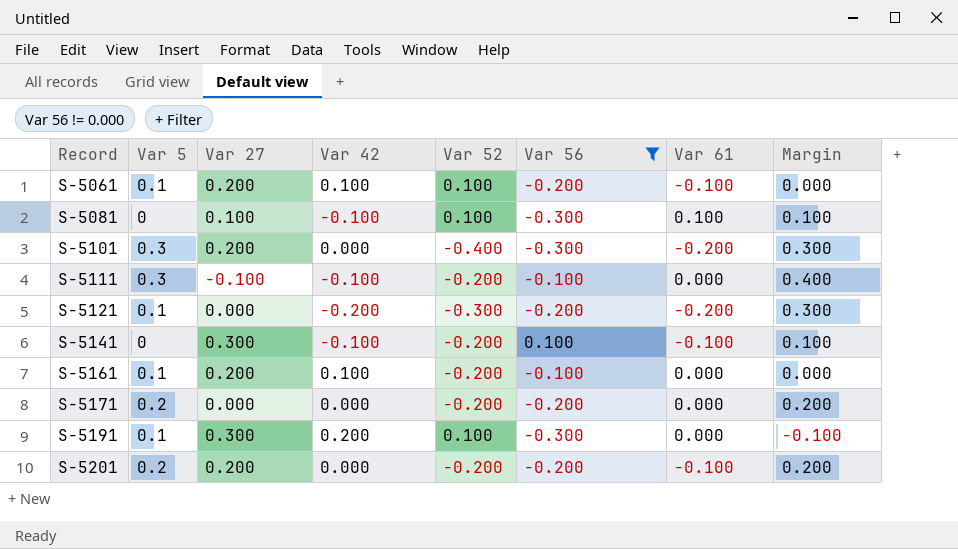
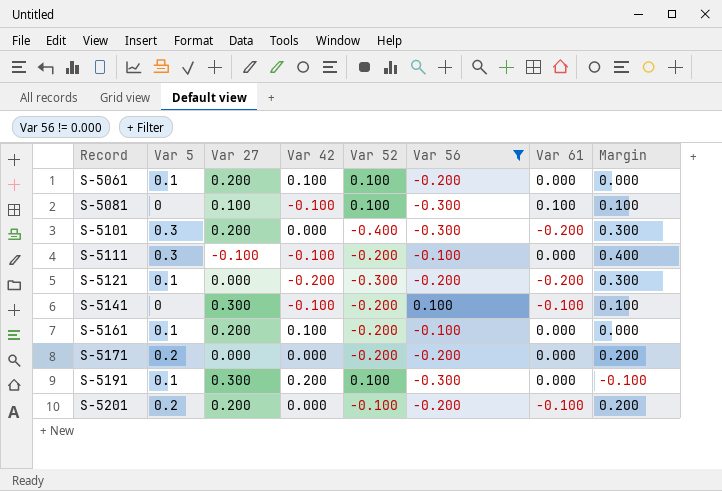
S-5061 | Var 61: -0.100 -> 0.000
S-5201 | Var 52: -0.200 -> -0.100

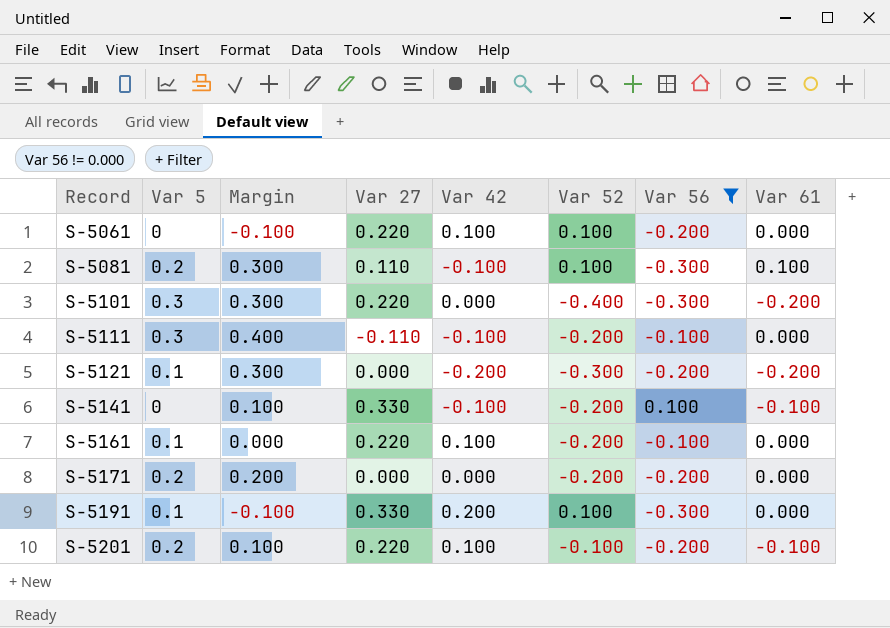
column Margin | position: 8 -> 3
S-5061 | Var 5: 0.1 -> 0
S-5061 | Margin: 0.000 -> -0.100
S-5061 | Var 27: 0.200 -> 0.220
S-5081 | Var 5: 0 -> 0.2
S-5081 | Margin: 0.100 -> 0.300
S-5081 | Var 27: 0.100 -> 0.110
S-5101 | Var 27: 0.200 -> 0.220
S-5111 | Var 27: -0.100 -> -0.110
S-5141 | Var 27: 0.300 -> 0.330
S-5161 | Var 27: 0.200 -> 0.220
S-5191 | Var 27: 0.300 -> 0.330
S-5201 | Margin: 0.200 -> 0.100
S-5201 | Var 27: 0.200 -> 0.220
S-5201 | Var 42: 0.000 -> 0.100

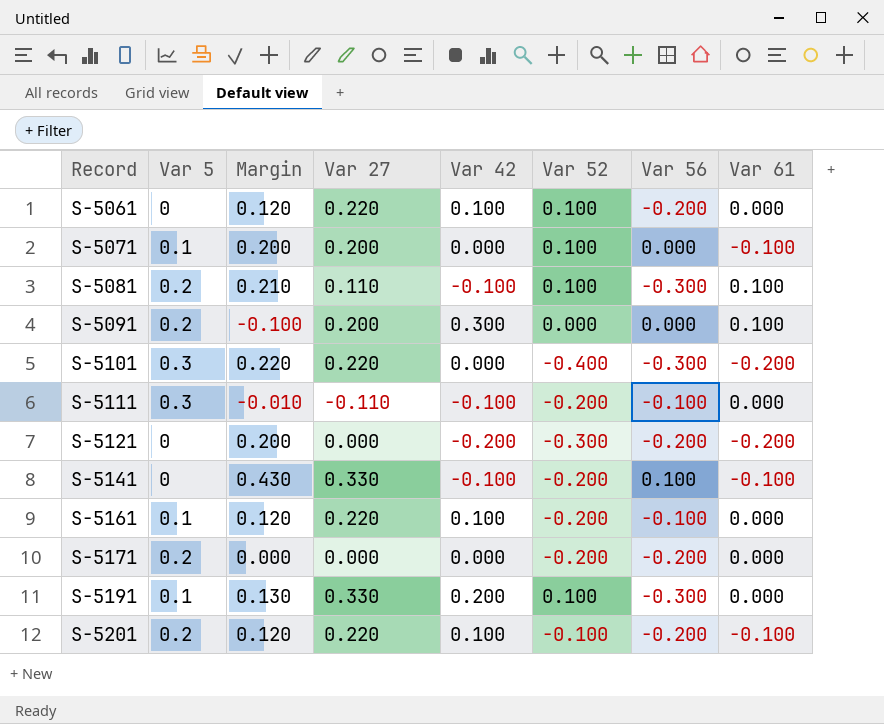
filter: Var 56 != 0.000 -> none
column Margin | formula: [Var 5] - [Var 42] -> [Var 27] - [Var 42]
S-5121 | Var 5: 0.1 -> 0

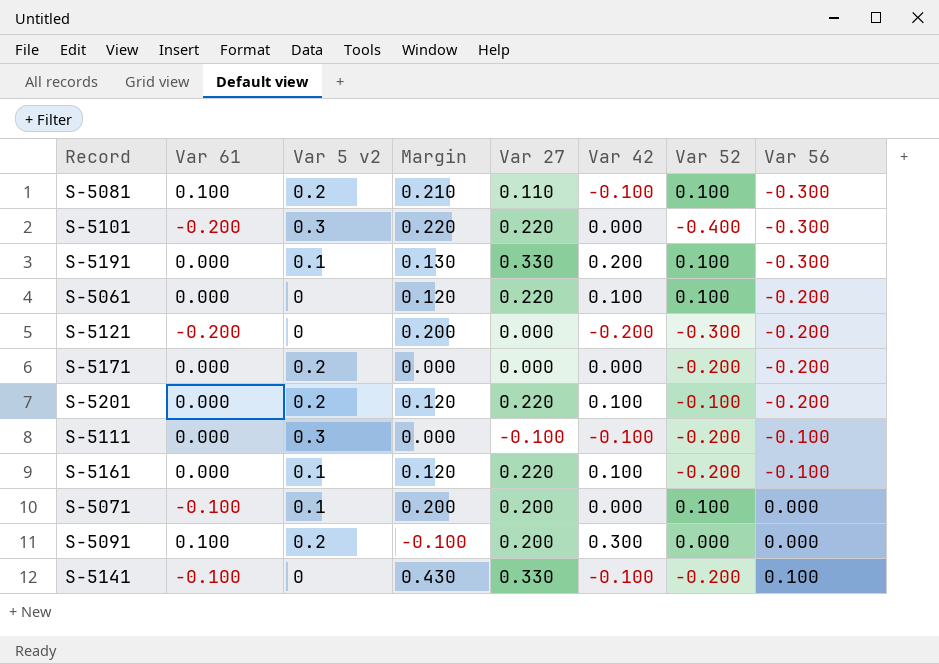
row order: Record ascending -> Var 56 ascending
column Var 61 | position: 8 -> 2
column name: Var 5 -> Var 5 v2
S-5201 | Var 61: -0.100 -> 0.000
S-5111 | Margin: -0.010 -> 0.000
S-5111 | Var 27: -0.110 -> -0.100

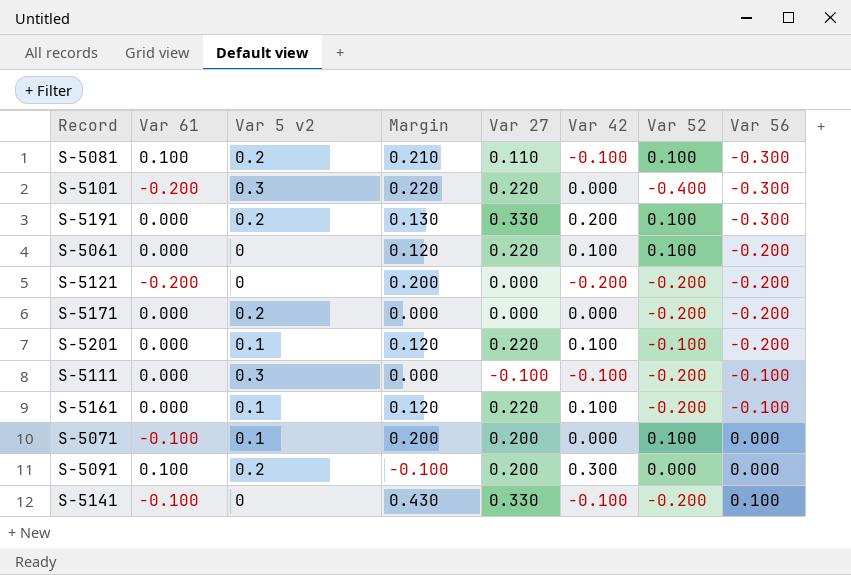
S-5191 | Var 5 v2: 0.1 -> 0.2
S-5121 | Var 52: -0.300 -> -0.200
S-5201 | Var 5 v2: 0.2 -> 0.1

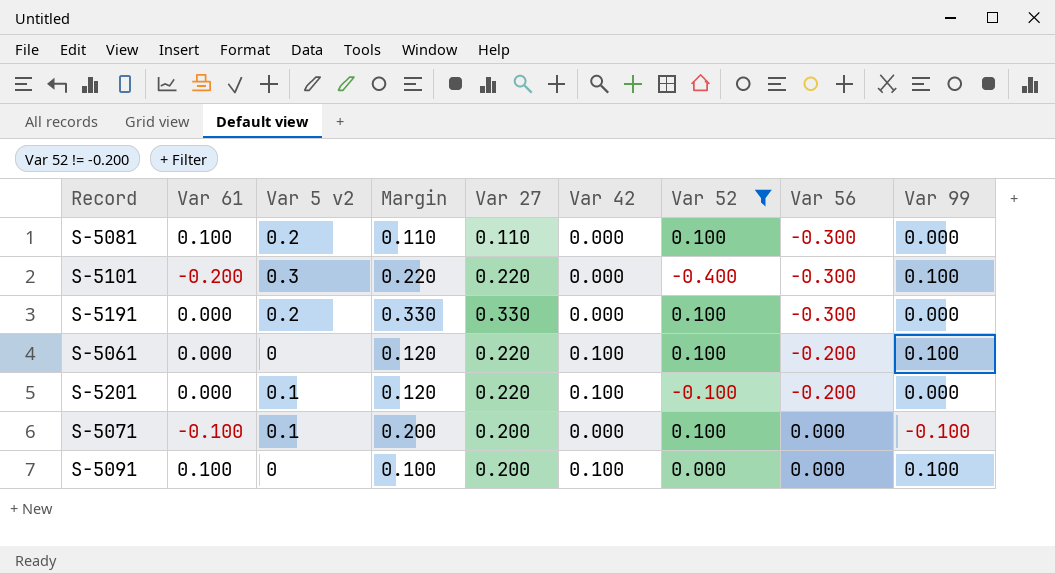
filter: none -> Var 52 != -0.200
column Var 99 | position: none -> 9
S-5081 | Margin: 0.210 -> 0.110
S-5081 | Var 42: -0.100 -> 0.000
S-5191 | Margin: 0.130 -> 0.330
S-5191 | Var 42: 0.200 -> 0.000
S-5091 | Var 5 v2: 0.2 -> 0
S-5091 | Margin: -0.100 -> 0.100
S-5091 | Var 42: 0.300 -> 0.100

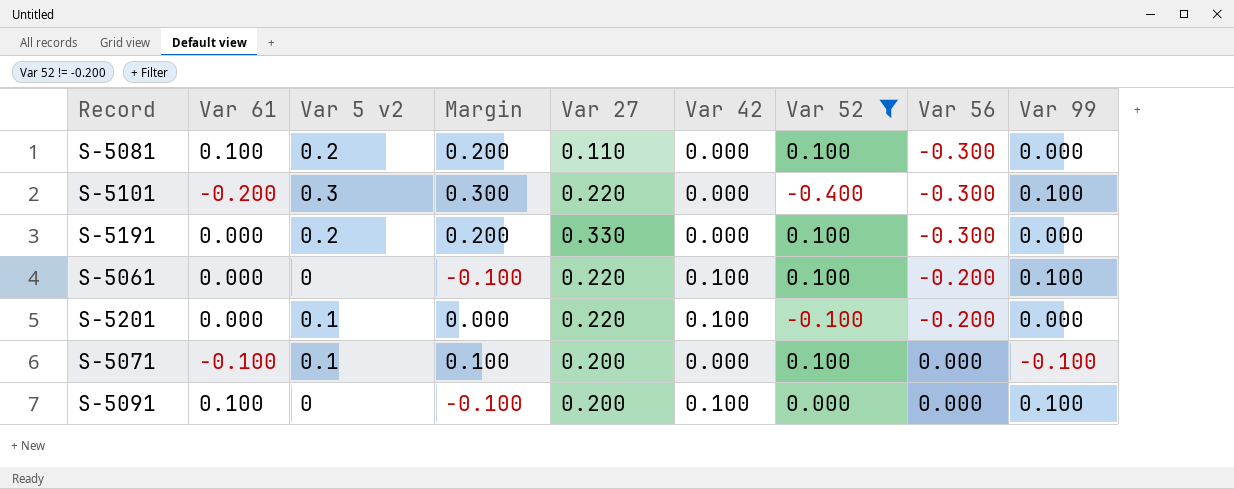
column Margin | formula: [Var 27] - [Var 42] -> [Var 5 v2] - [Var 42]

